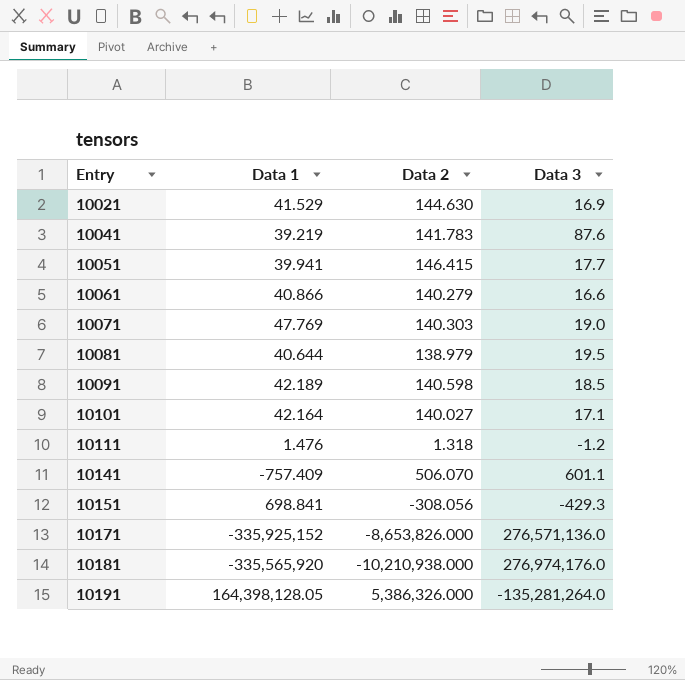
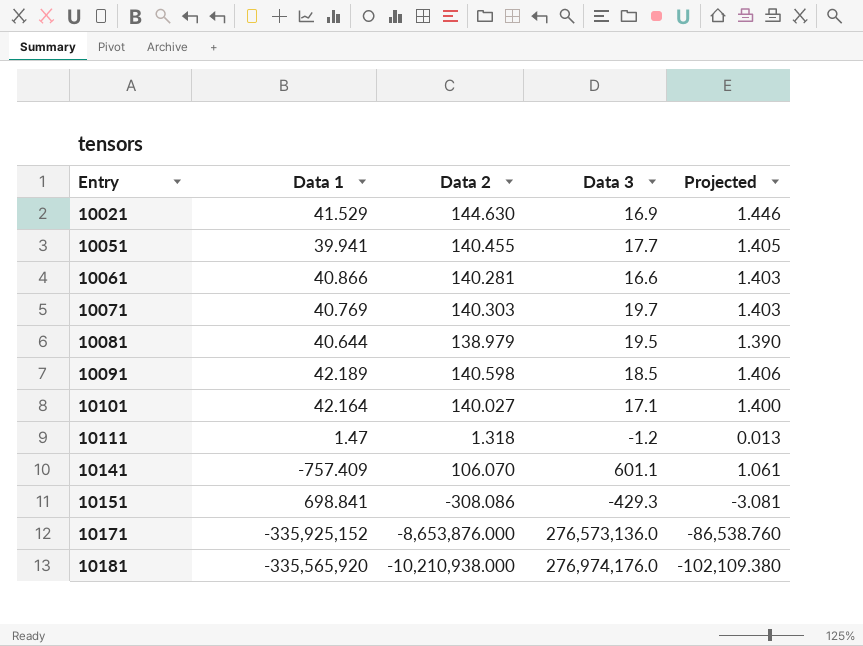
column Projected | formula: none -> [Data 2] * 0.01
row 10041: 39.219 | 141.783 | 87.6 -> none
row 10191: 164,398,128.05 | 5,386,326.000 | -135,281,264.0 -> none
10051 | Data 2: 146.415 -> 140.455
10061 | Data 2: 140.279 -> 140.281
10071 | Data 1: 47.769 -> 40.769
10071 | Data 3: 19.0 -> 19.7
10111 | Data 1: 1.476 -> 1.47
10141 | Data 2: 506.070 -> 106.070
10151 | Data 2: -308.056 -> -308.086
10171 | Data 2: -8,653,826.000 -> -8,653,876.000
10171 | Data 3: 276,571,136.0 -> 276,573,136.0

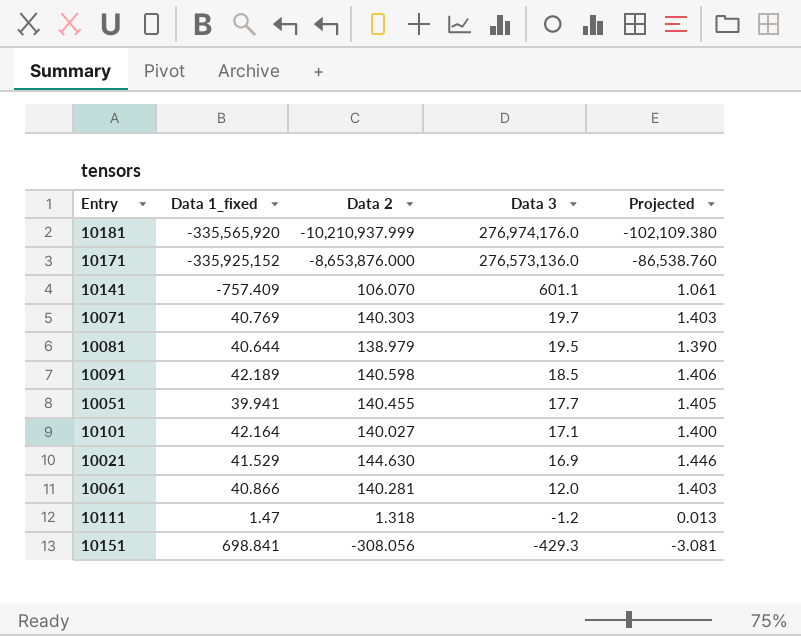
row order: Entry ascending -> Data 3 descending
column name: Data 1 -> Data 1_fixed
10181 | Data 2: -10,210,938.000 -> -10,210,937.999
10061 | Data 3: 16.6 -> 12.0
10151 | Data 2: -308.086 -> -308.056

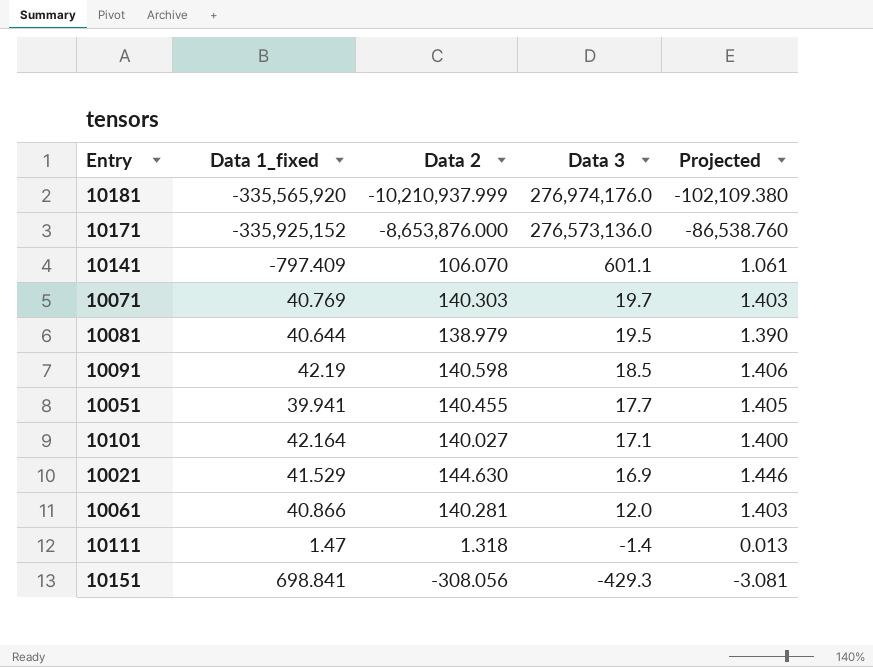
10141 | Data 1_fixed: -757.409 -> -797.409
10091 | Data 1_fixed: 42.189 -> 42.19
10111 | Data 3: -1.2 -> -1.4

